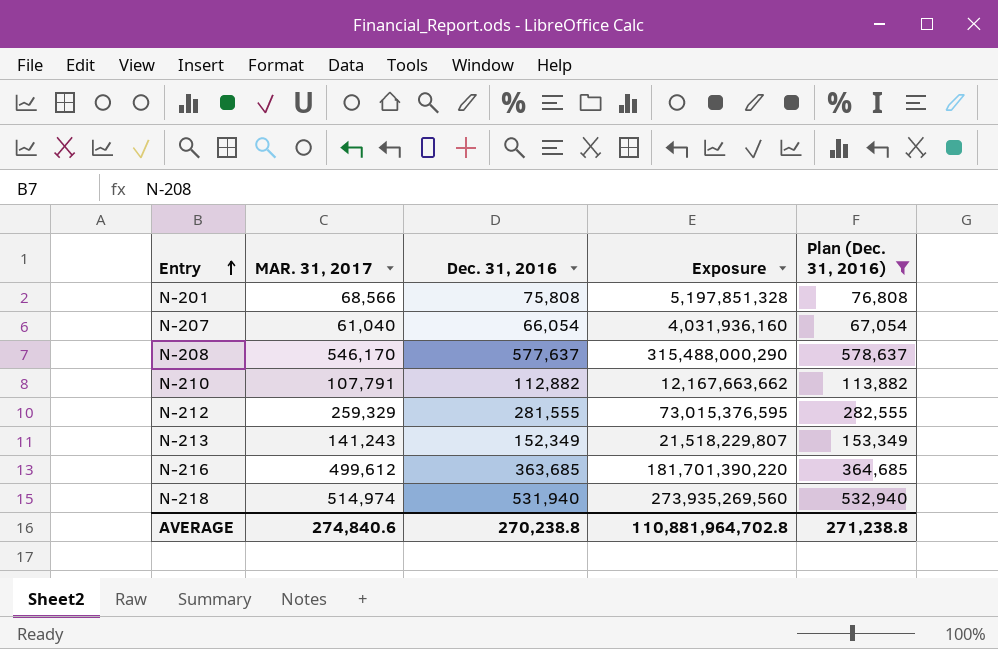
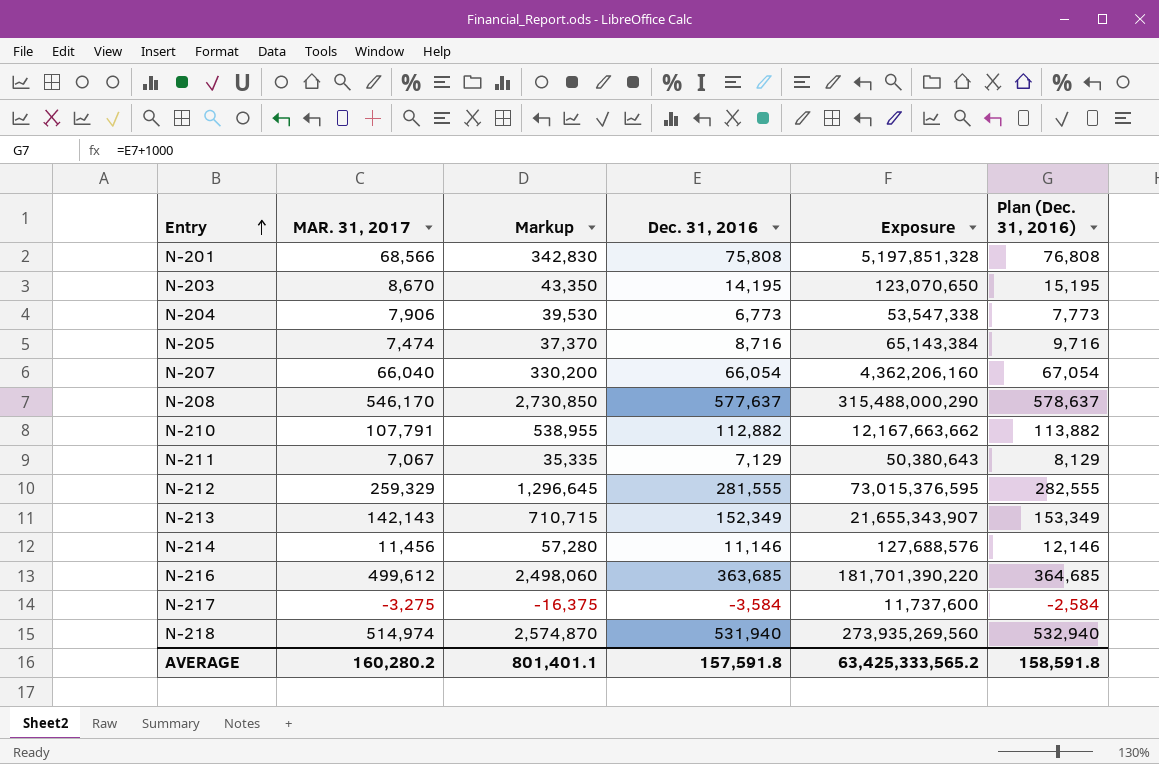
filter: Plan (Dec. 31, 2016) >= 67,054 -> none
column Markup | formula: none -> [MAR. 31, 2017] * 5
N-207 | MAR. 31, 2017: 61,040 -> 66,040
N-207 | Exposure: 4,031,936,160 -> 4,362,206,160
N-213 | MAR. 31, 2017: 141,243 -> 142,143
N-213 | Exposure: 21,518,229,807 -> 21,655,343,907
AVERAGE | MAR. 31, 2017: 274,840.6 -> 160,280.2
AVERAGE | Dec. 31, 2016: 270,238.8 -> 157,591.8
AVERAGE | Exposure: 110,881,964,702.8 -> 63,425,333,565.2
AVERAGE | Plan (Dec. 31, 2016): 271,238.8 -> 158,591.8

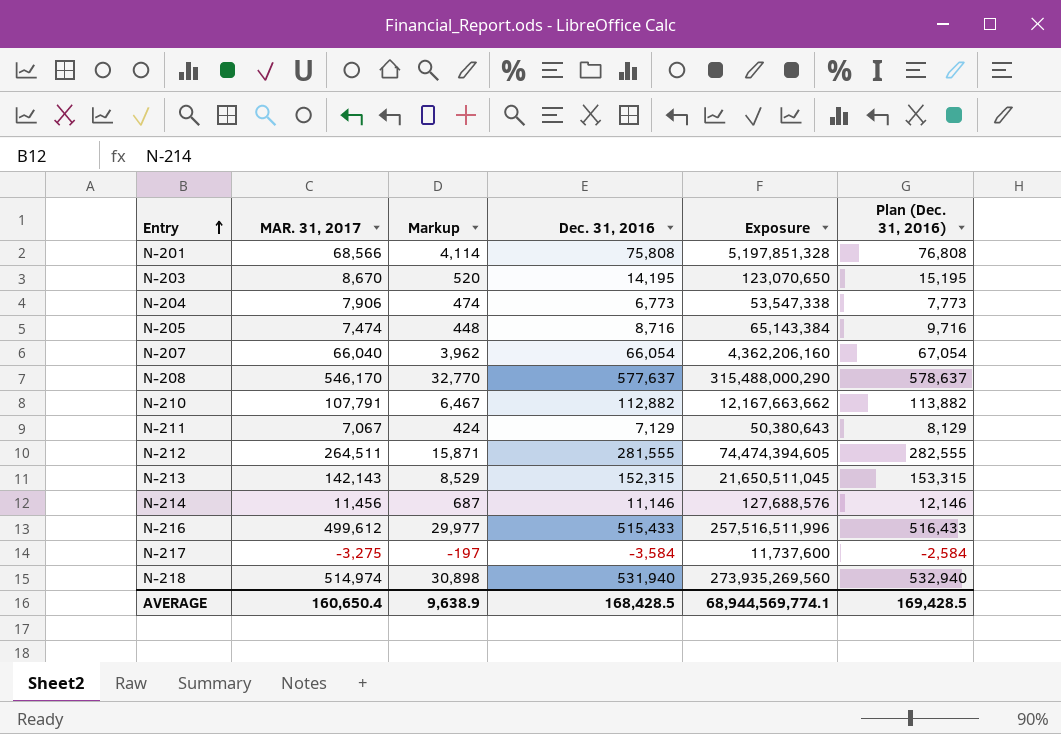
column Markup | formula: [MAR. 31, 2017] * 5 -> [MAR. 31, 2017] * 0.06
N-212 | MAR. 31, 2017: 259,329 -> 264,511
N-212 | Exposure: 73,015,376,595 -> 74,474,394,605
N-213 | Dec. 31, 2016: 152,349 -> 152,315
N-213 | Exposure: 21,655,343,907 -> 21,650,511,045
N-213 | Plan (Dec. 31, 2016): 153,349 -> 153,315
N-216 | Dec. 31, 2016: 363,685 -> 515,433
N-216 | Exposure: 181,701,390,220 -> 257,516,511,996
N-216 | Plan (Dec. 31, 2016): 364,685 -> 516,433
AVERAGE | MAR. 31, 2017: 160,280.2 -> 160,650.4
AVERAGE | Markup: 801,401.1 -> 9,638.9
AVERAGE | Dec. 31, 2016: 157,591.8 -> 168,428.5
AVERAGE | Exposure: 63,425,333,565.2 -> 68,944,569,774.1
AVERAGE | Plan (Dec. 31, 2016): 158,591.8 -> 169,428.5

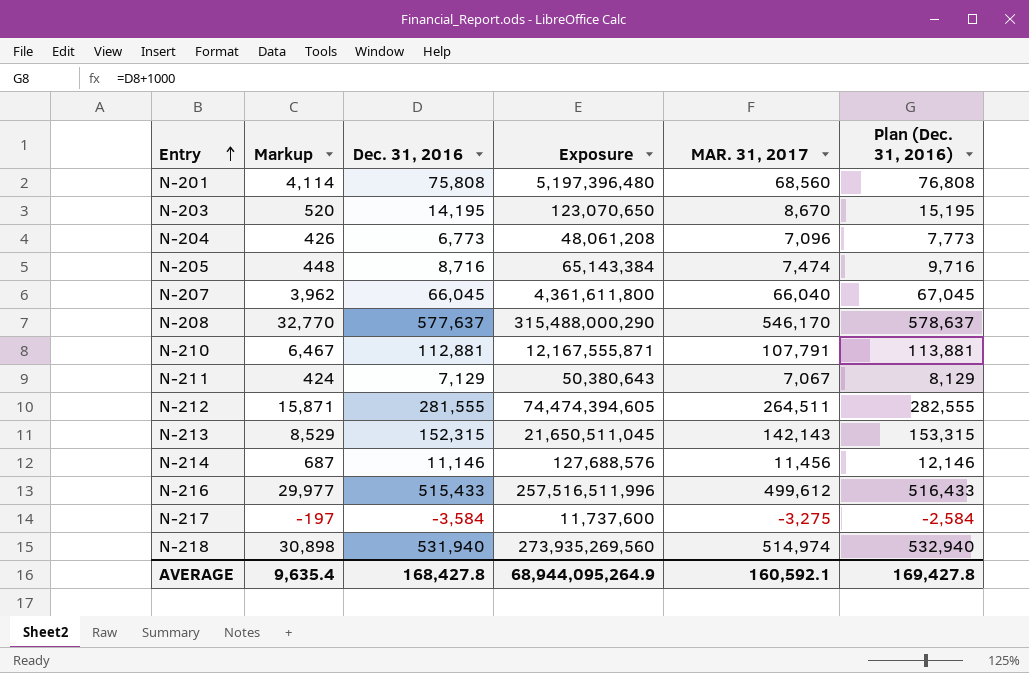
column MAR. 31, 2017 | position: 2 -> 5
N-201 | Exposure: 5,197,851,328 -> 5,197,396,480
N-201 | MAR. 31, 2017: 68,566 -> 68,560
N-204 | Markup: 474 -> 426
N-204 | Exposure: 53,547,338 -> 48,061,208
N-204 | MAR. 31, 2017: 7,906 -> 7,096
N-207 | Dec. 31, 2016: 66,054 -> 66,045
N-207 | Exposure: 4,362,206,160 -> 4,361,611,800
N-207 | Plan (Dec. 31, 2016): 67,054 -> 67,045
N-210 | Dec. 31, 2016: 112,882 -> 112,881
N-210 | Exposure: 12,167,663,662 -> 12,167,555,871
N-210 | Plan (Dec. 31, 2016): 113,882 -> 113,881
AVERAGE | Markup: 9,638.9 -> 9,635.4
AVERAGE | Dec. 31, 2016: 168,428.5 -> 168,427.8
AVERAGE | Exposure: 68,944,569,774.1 -> 68,944,095,264.9
AVERAGE | MAR. 31, 2017: 160,650.4 -> 160,592.1
AVERAGE | Plan (Dec. 31, 2016): 169,428.5 -> 169,427.8

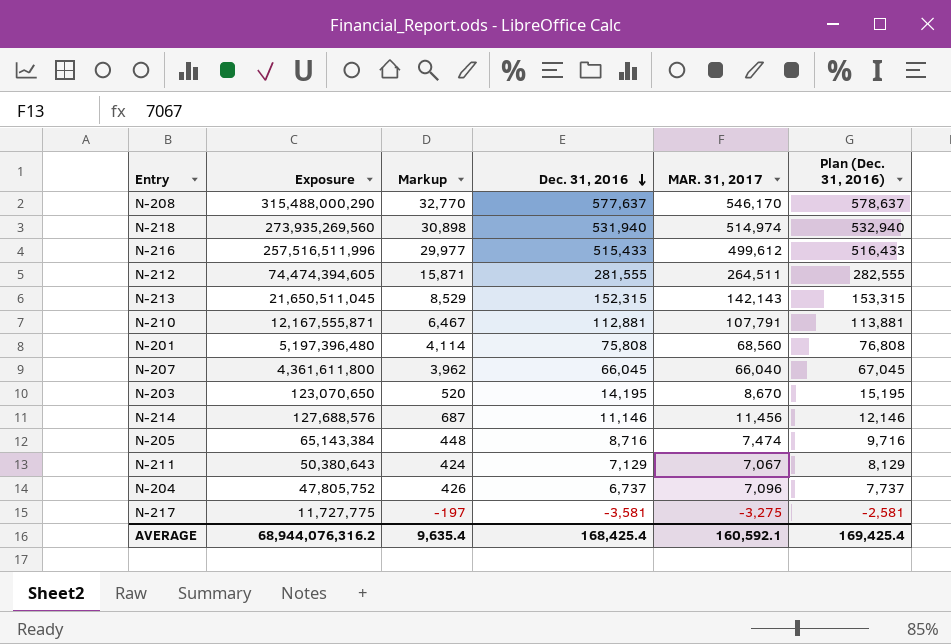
row order: Entry ascending -> Dec. 31, 2016 descending
column Exposure | position: 4 -> 2
N-204 | Exposure: 48,061,208 -> 47,805,752
N-204 | Dec. 31, 2016: 6,773 -> 6,737
N-204 | Plan (Dec. 31, 2016): 7,773 -> 7,737
N-217 | Exposure: 11,737,600 -> 11,727,775
N-217 | Dec. 31, 2016: -3,584 -> -3,581
N-217 | Plan (Dec. 31, 2016): -2,584 -> -2,581
AVERAGE | Exposure: 68,944,095,264.9 -> 68,944,076,316.2
AVERAGE | Dec. 31, 2016: 168,427.8 -> 168,425.4
AVERAGE | Plan (Dec. 31, 2016): 169,427.8 -> 169,425.4

